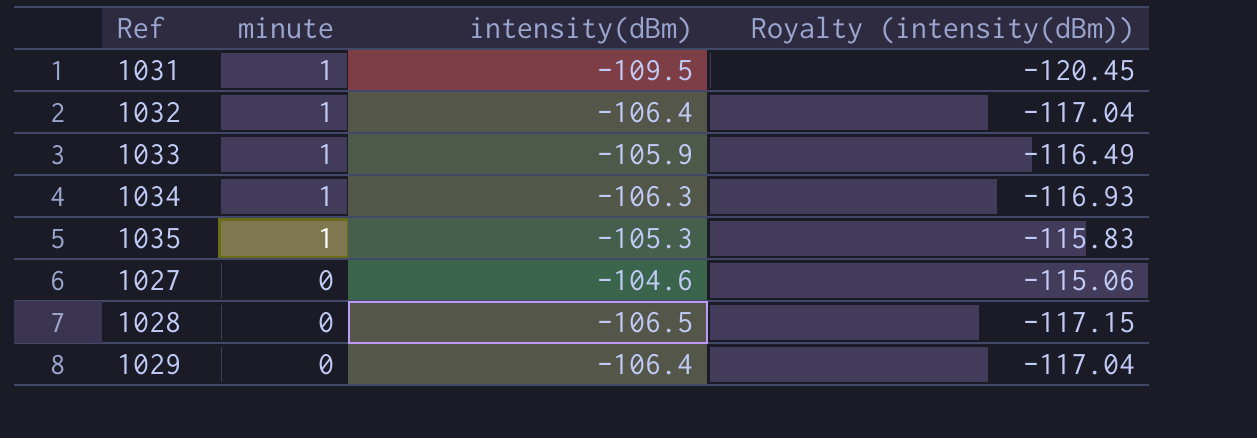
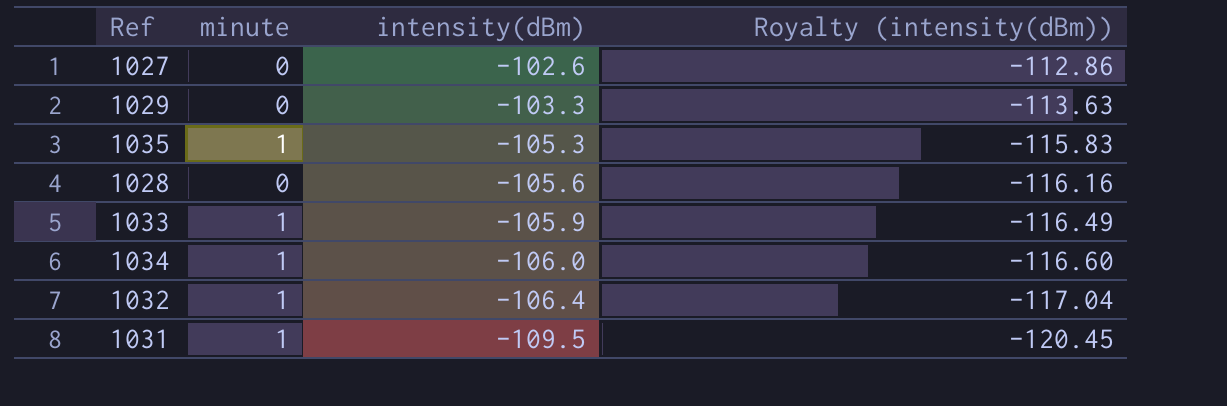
row order: minute descending -> intensity(dBm) descending
1027 | intensity(dBm): -104.6 -> -102.6
1027 | Royalty (intensity(dBm)): -115.06 -> -112.86
1029 | intensity(dBm): -106.4 -> -103.3
1029 | Royalty (intensity(dBm)): -117.04 -> -113.63
1028 | intensity(dBm): -106.5 -> -105.6
1028 | Royalty (intensity(dBm)): -117.15 -> -116.16
1034 | intensity(dBm): -106.3 -> -106.0
1034 | Royalty (intensity(dBm)): -116.93 -> -116.60

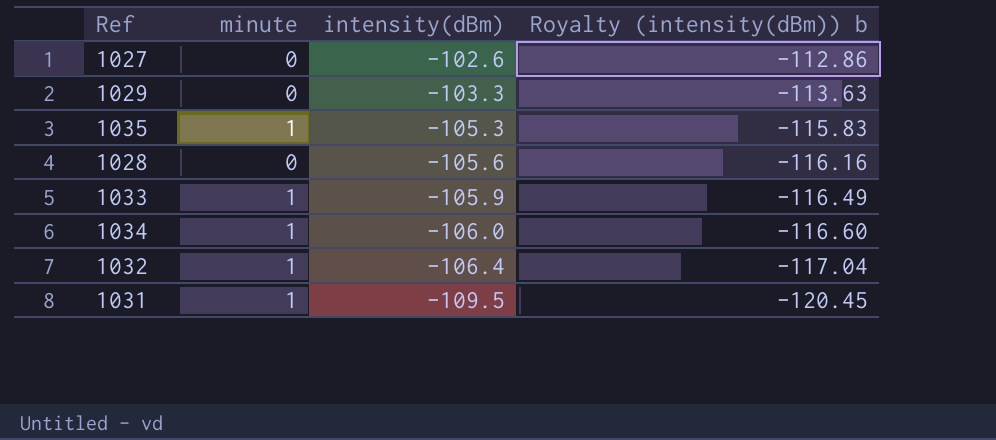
column name: Royalty (intensity(dBm)) -> Royalty (intensity(dBm)) b

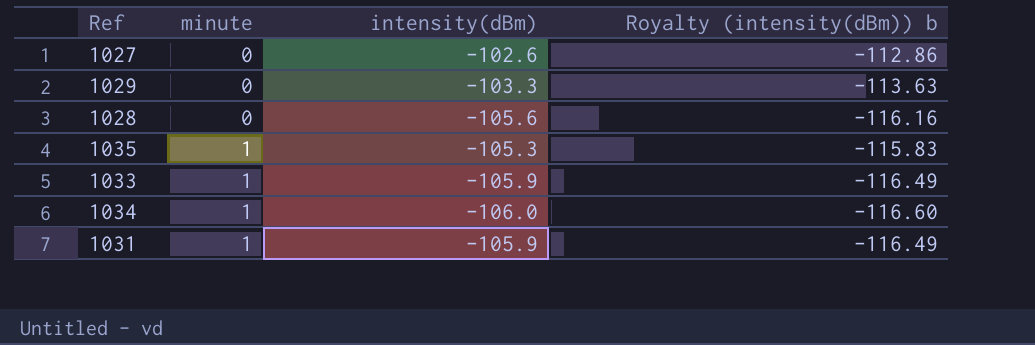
row order: intensity(dBm) descending -> minute ascending
row 1032: 1 | -106.4 | -117.04 -> none
1031 | intensity(dBm): -109.5 -> -105.9
1031 | Royalty (intensity(dBm)) b: -120.45 -> -116.49

